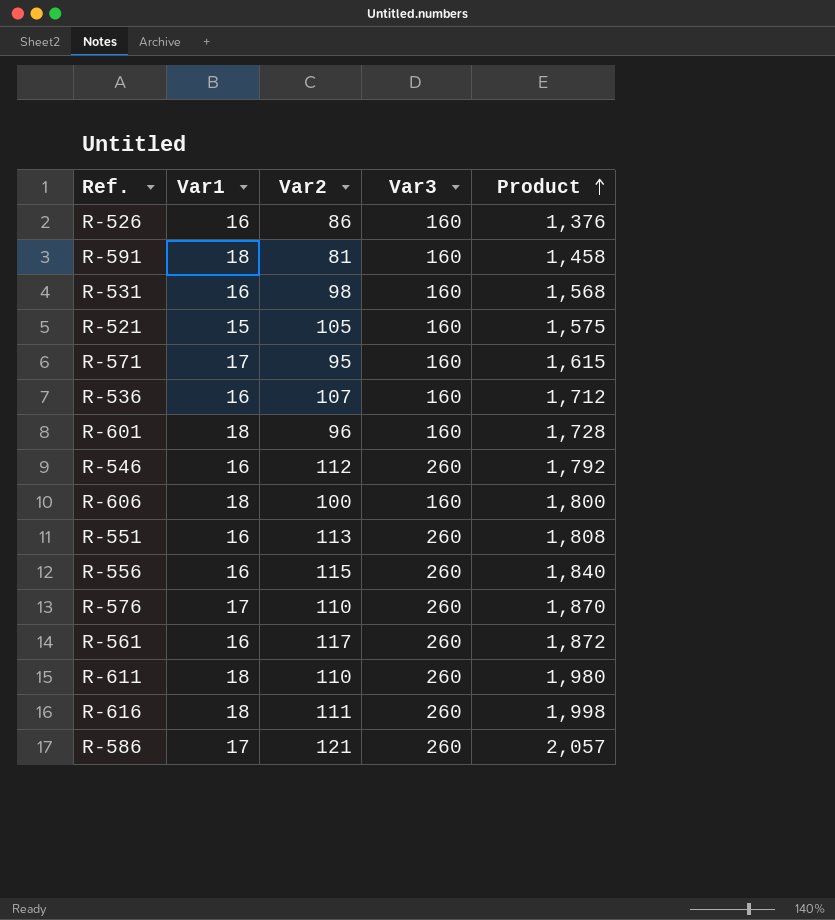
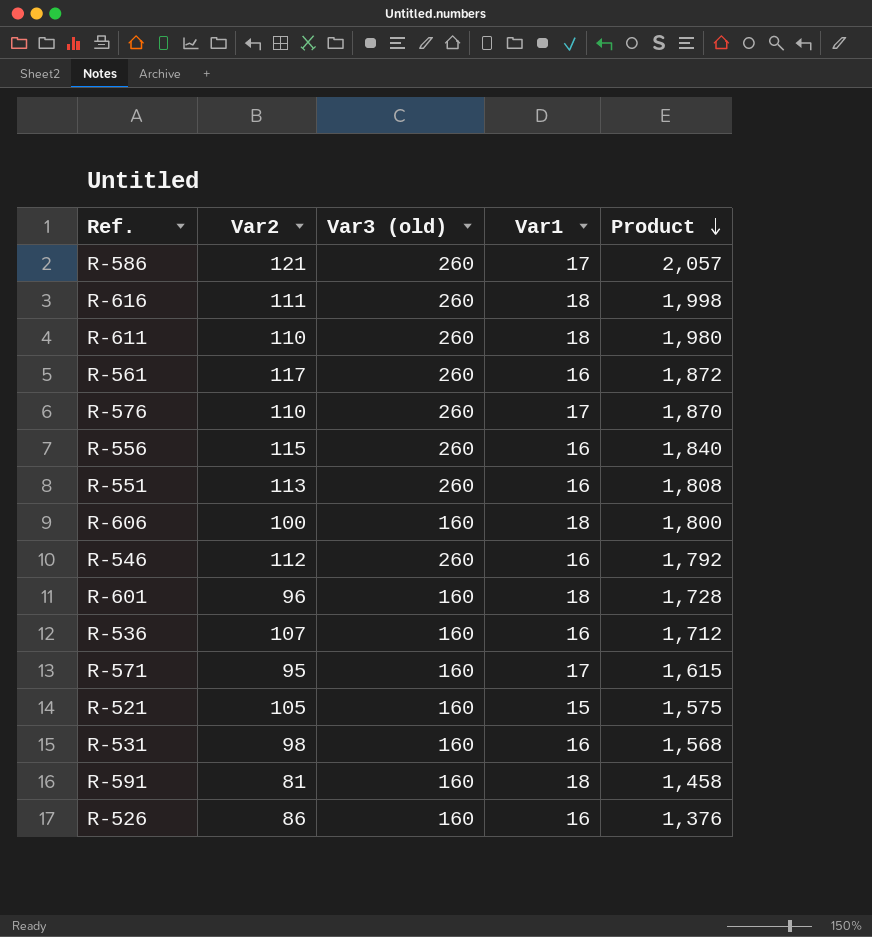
row order: Product ascending -> Product descending
column name: Var3 -> Var3 (old)
column Var1 | position: 2 -> 4

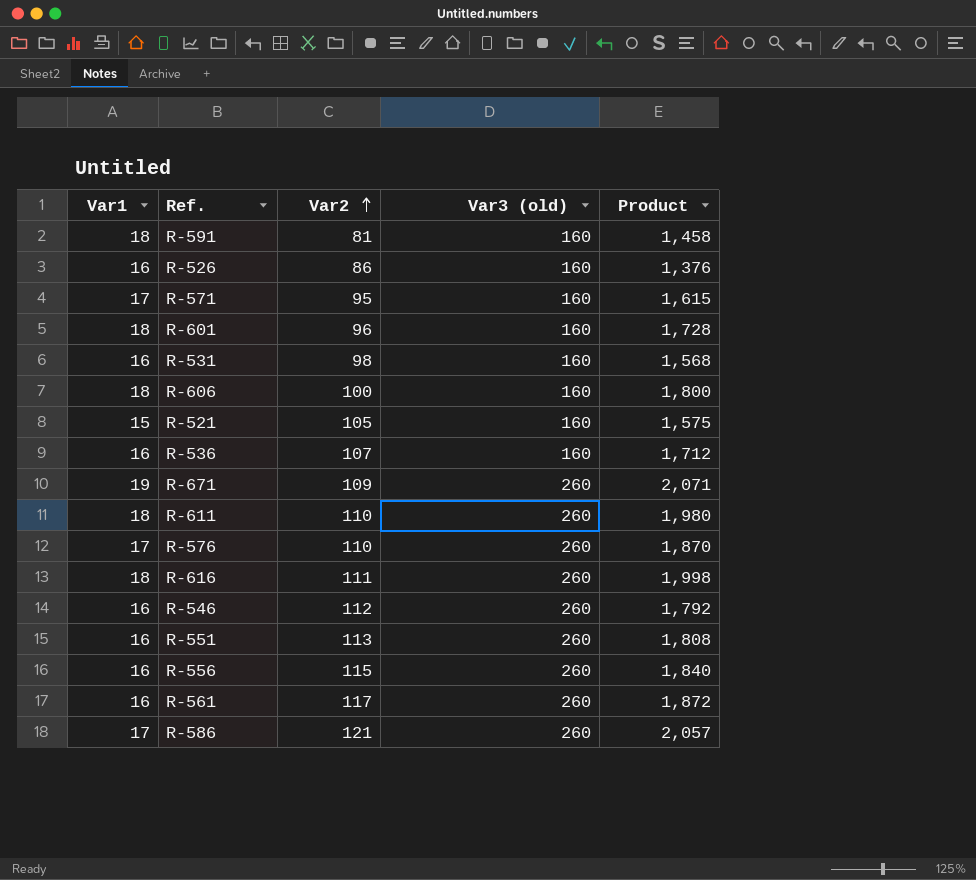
row order: Product descending -> Var2 ascending
column Var1 | position: 4 -> 1
row R-671: none -> 19 | 109 | 260 | 2,071

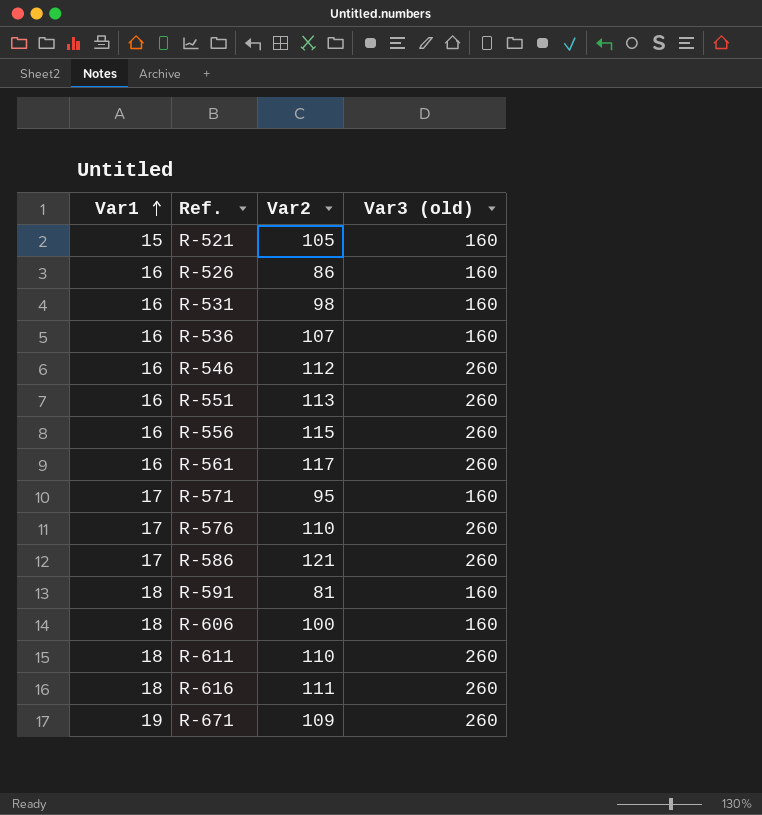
row order: Var2 ascending -> Var1 ascending
column Product | formula: [Var1] * [Var2] -> none
row R-601: 18 | 96 | 160 | 1,728 -> none

